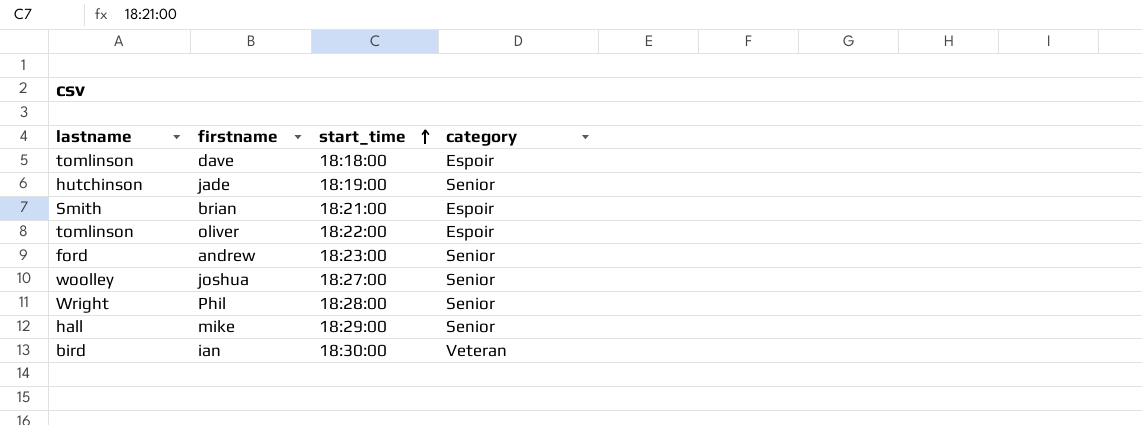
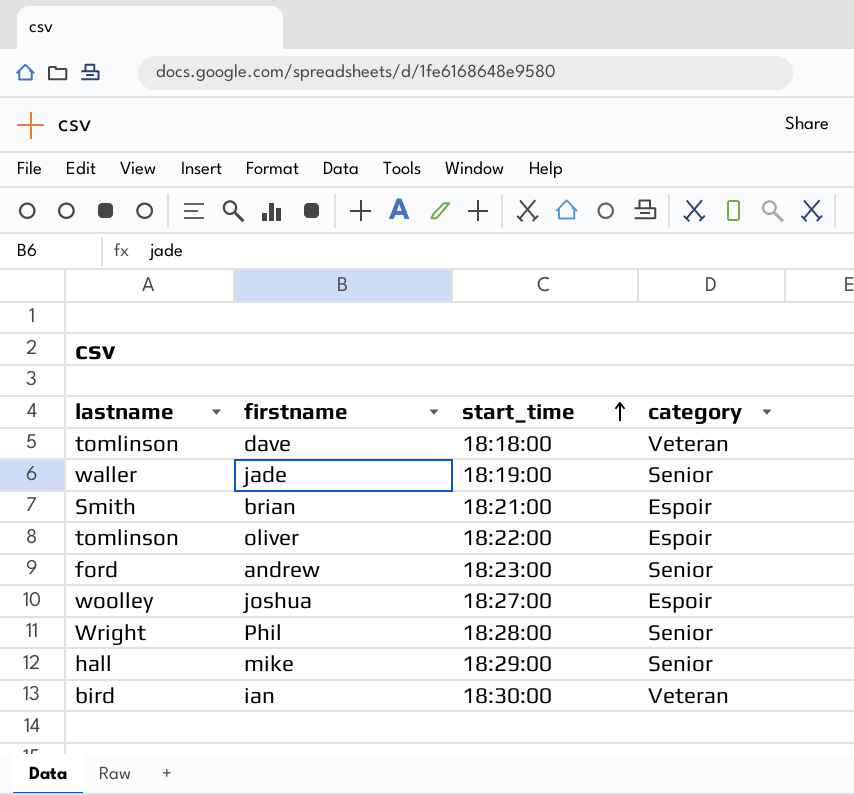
dave | category: Espoir -> Veteran
jade | lastname: hutchinson -> waller
joshua | category: Senior -> Espoir

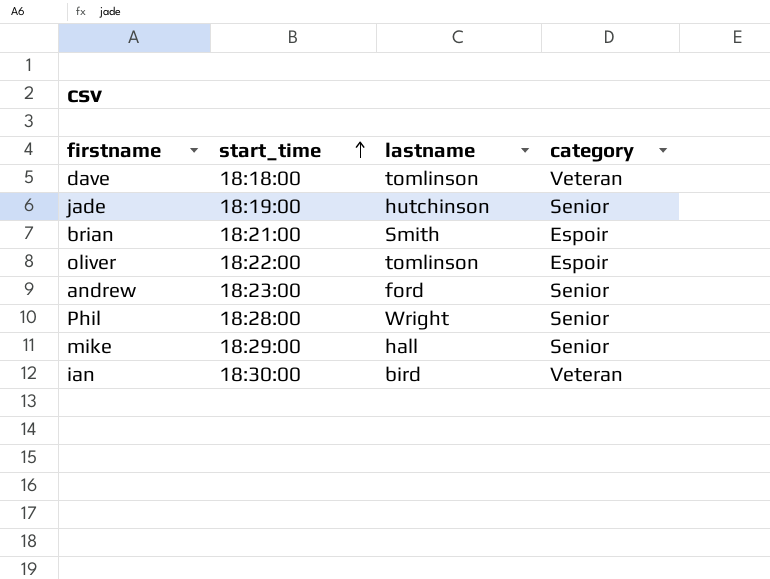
column lastname | position: 1 -> 3
row joshua: woolley | 18:27:00 | Espoir -> none
jade | lastname: waller -> hutchinson

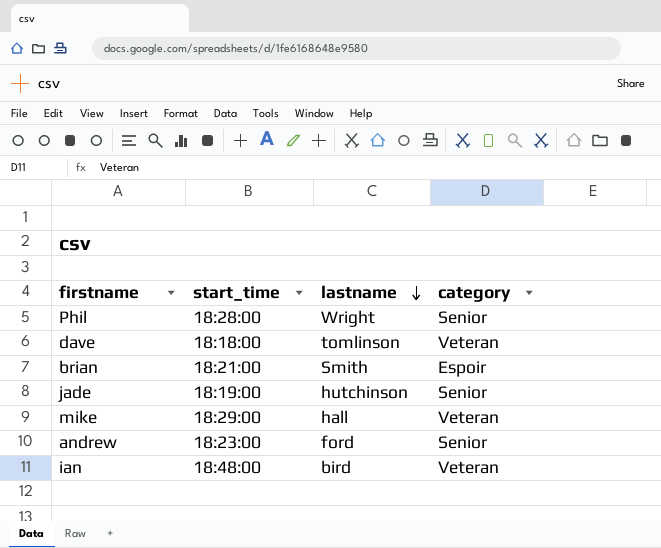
row order: start_time ascending -> lastname descending
row oliver: 18:22:00 | tomlinson | Espoir -> none
mike | category: Senior -> Veteran
ian | start_time: 18:30:00 -> 18:48:00

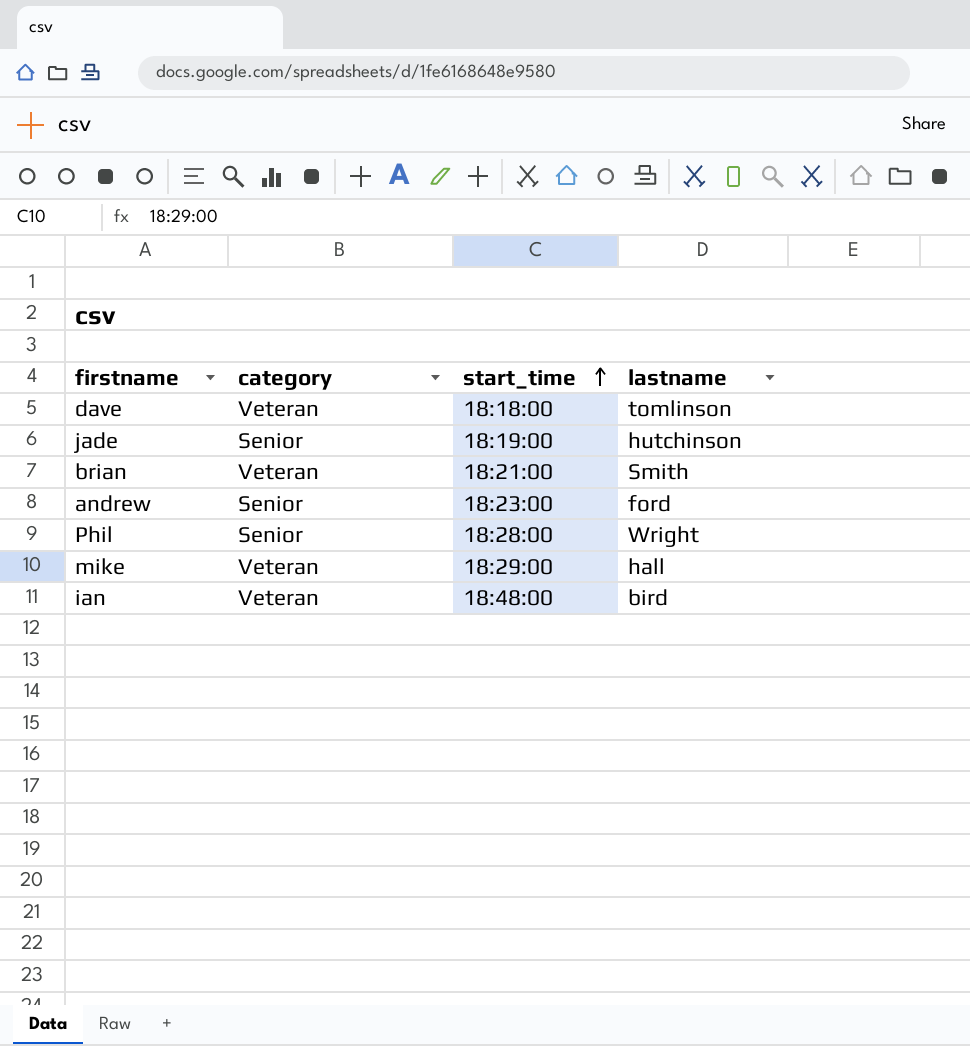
row order: lastname descending -> start_time ascending
column category | position: 4 -> 2
brian | category: Espoir -> Veteran

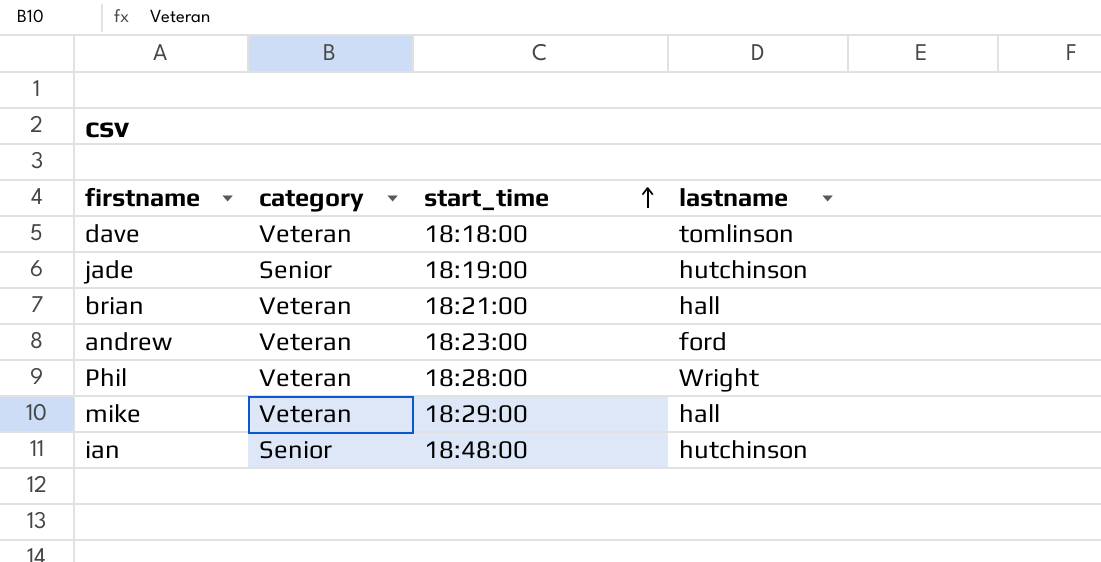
brian | lastname: Smith -> hall
andrew | category: Senior -> Veteran
Phil | category: Senior -> Veteran
ian | category: Veteran -> Senior
ian | lastname: bird -> hutchinson

